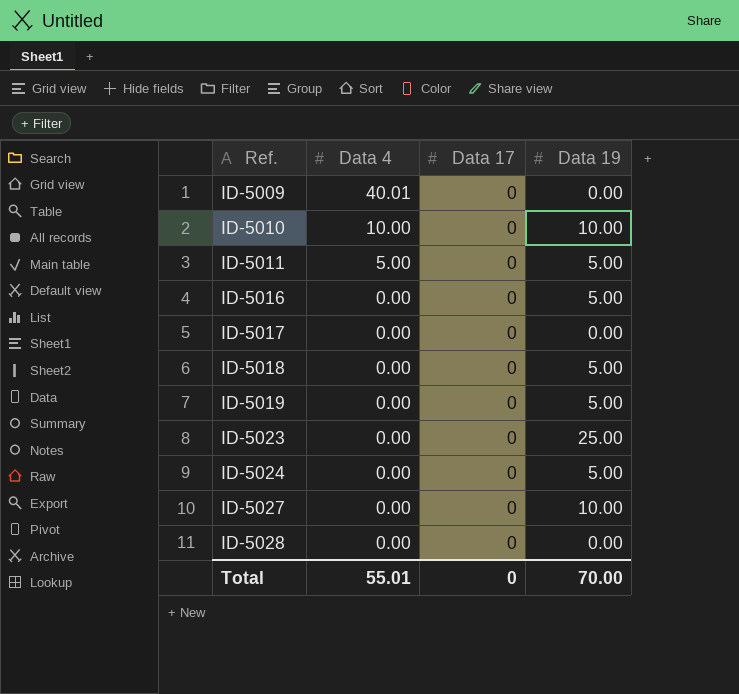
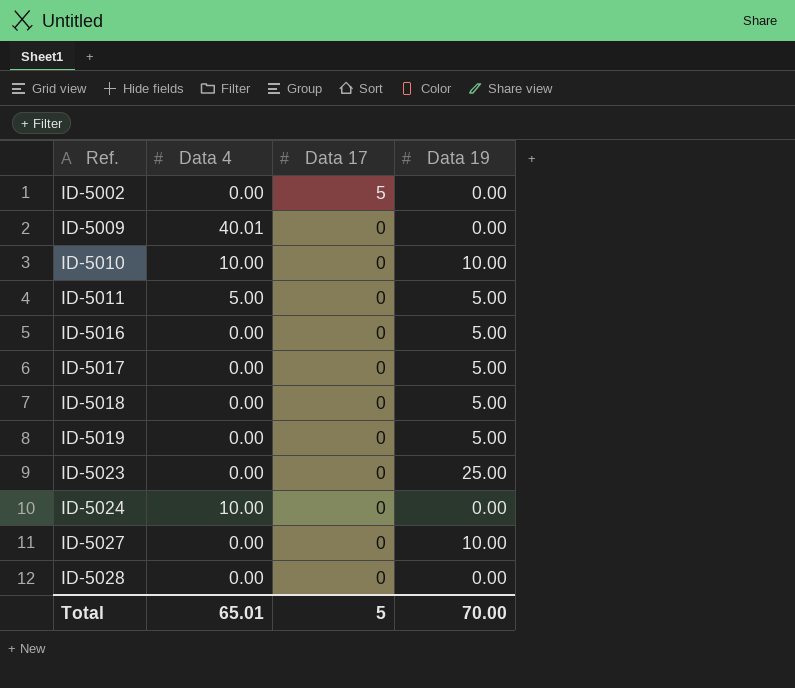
row ID-5002: none -> 0.00 | 5 | 0.00
ID-5017 | Data 19: 0.00 -> 5.00
ID-5024 | Data 4: 0.00 -> 10.00
ID-5024 | Data 19: 5.00 -> 0.00
Total | Data 4: 55.01 -> 65.01
Total | Data 17: 0 -> 5

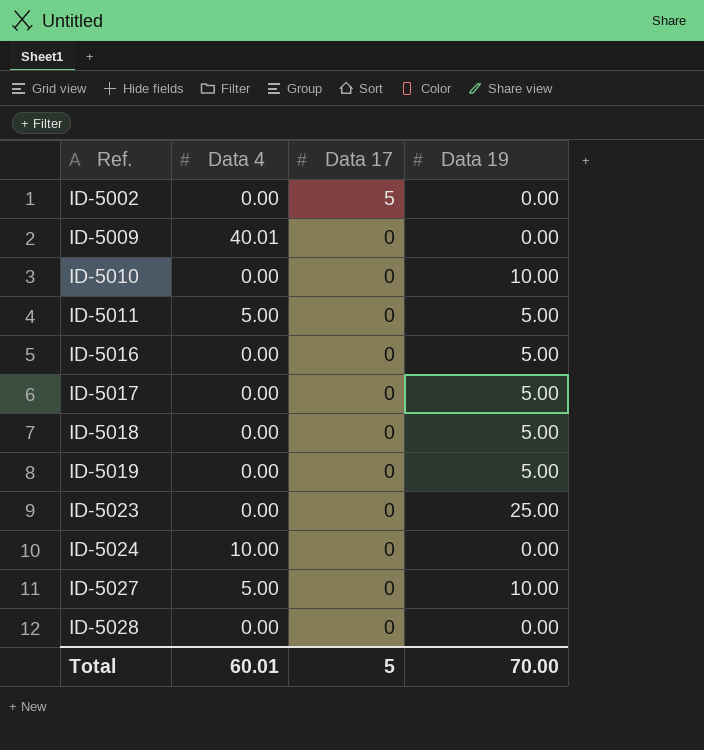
ID-5010 | Data 4: 10.00 -> 0.00
ID-5027 | Data 4: 0.00 -> 5.00
Total | Data 4: 65.01 -> 60.01

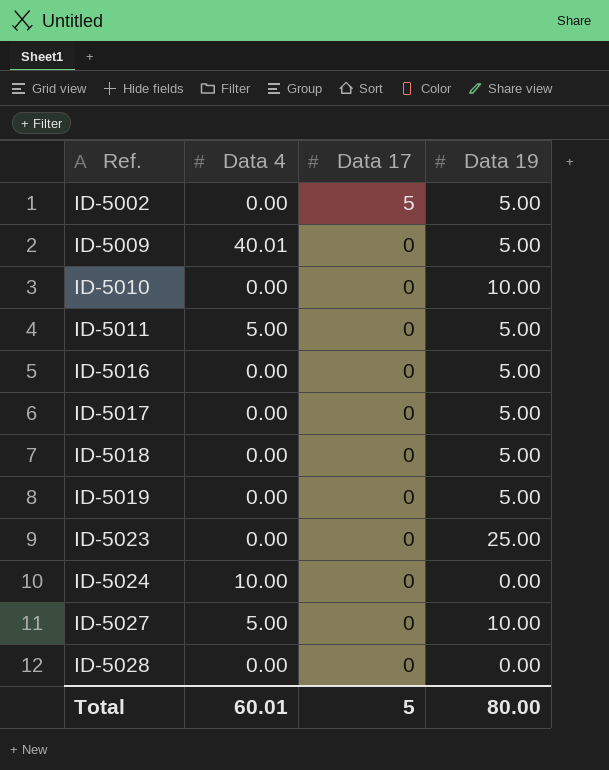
ID-5002 | Data 19: 0.00 -> 5.00
ID-5009 | Data 19: 0.00 -> 5.00
Total | Data 19: 70.00 -> 80.00

